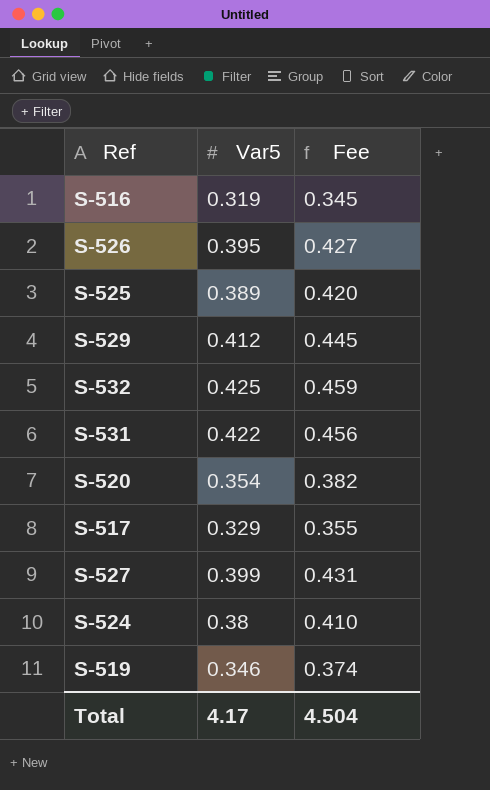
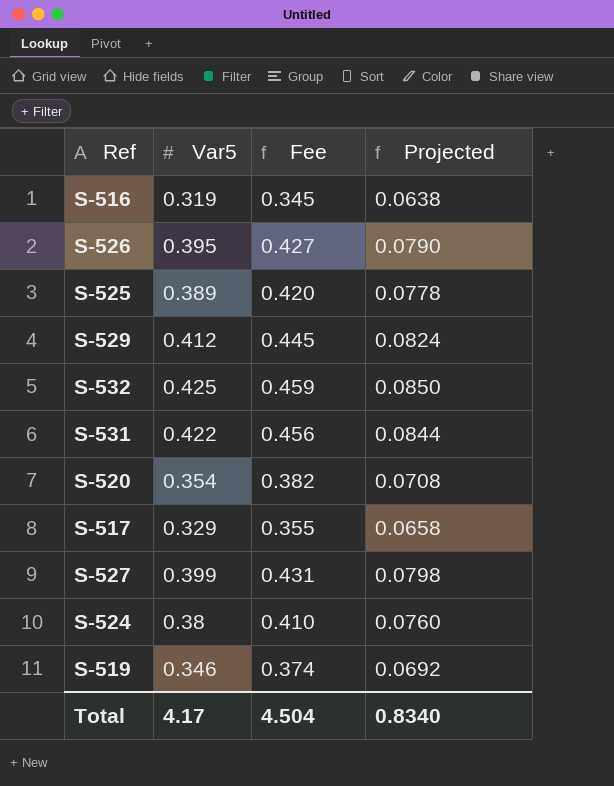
column Projected | formula: none -> [Var5] * 0.2

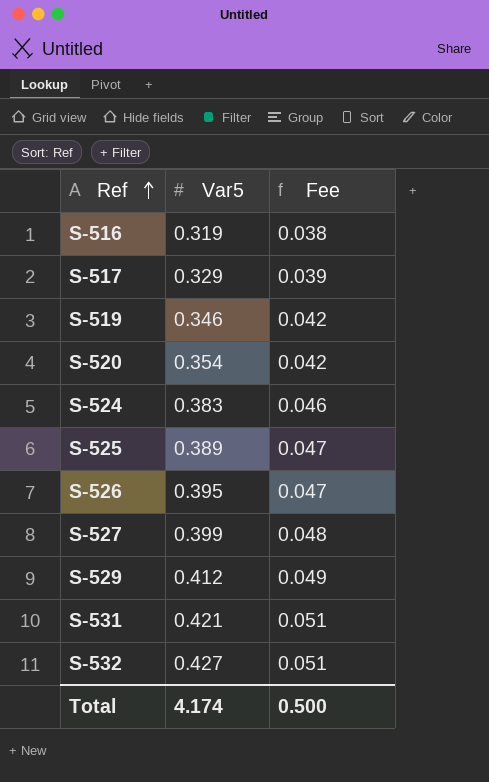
row order: none -> Ref ascending
column Projected | formula: [Var5] * 0.2 -> none
column Fee | formula: [Var5] * 1.08 -> [Var5] * 0.12
S-524 | Var5: 0.38 -> 0.383
S-531 | Var5: 0.422 -> 0.421
S-532 | Var5: 0.425 -> 0.427
Total | Var5: 4.17 -> 4.174
Total | Fee: 4.504 -> 0.500

